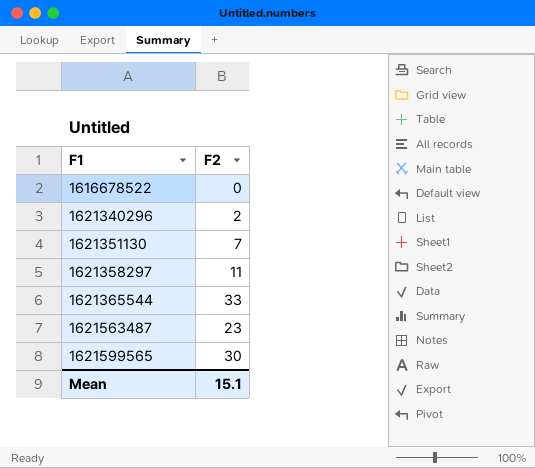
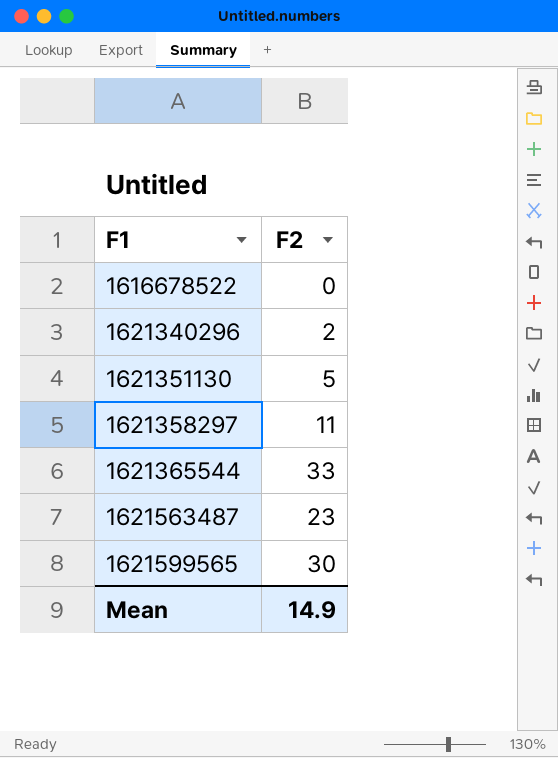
1621351130 | F2: 7 -> 5
Mean | F2: 15.1 -> 14.9

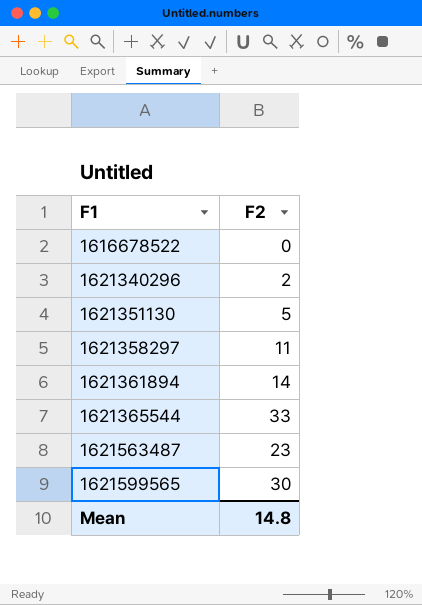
row 1621361894: none -> 14
Mean | F2: 14.9 -> 14.8

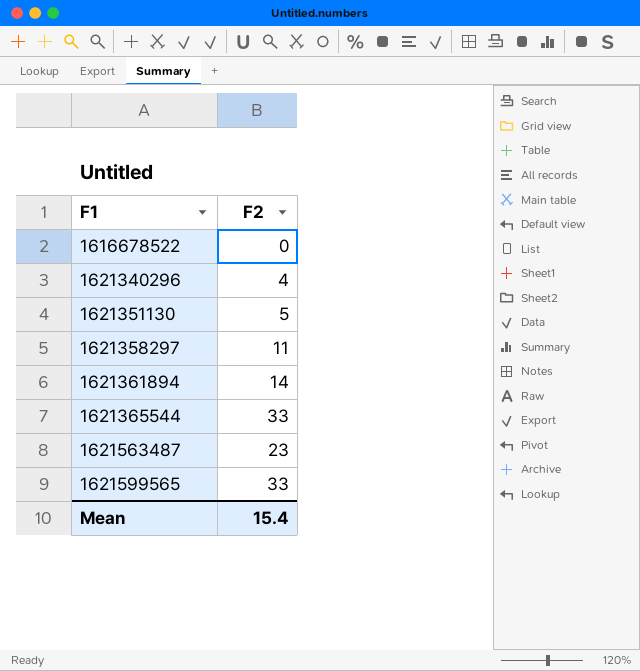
1621340296 | F2: 2 -> 4
1621599565 | F2: 30 -> 33
Mean | F2: 14.8 -> 15.4

